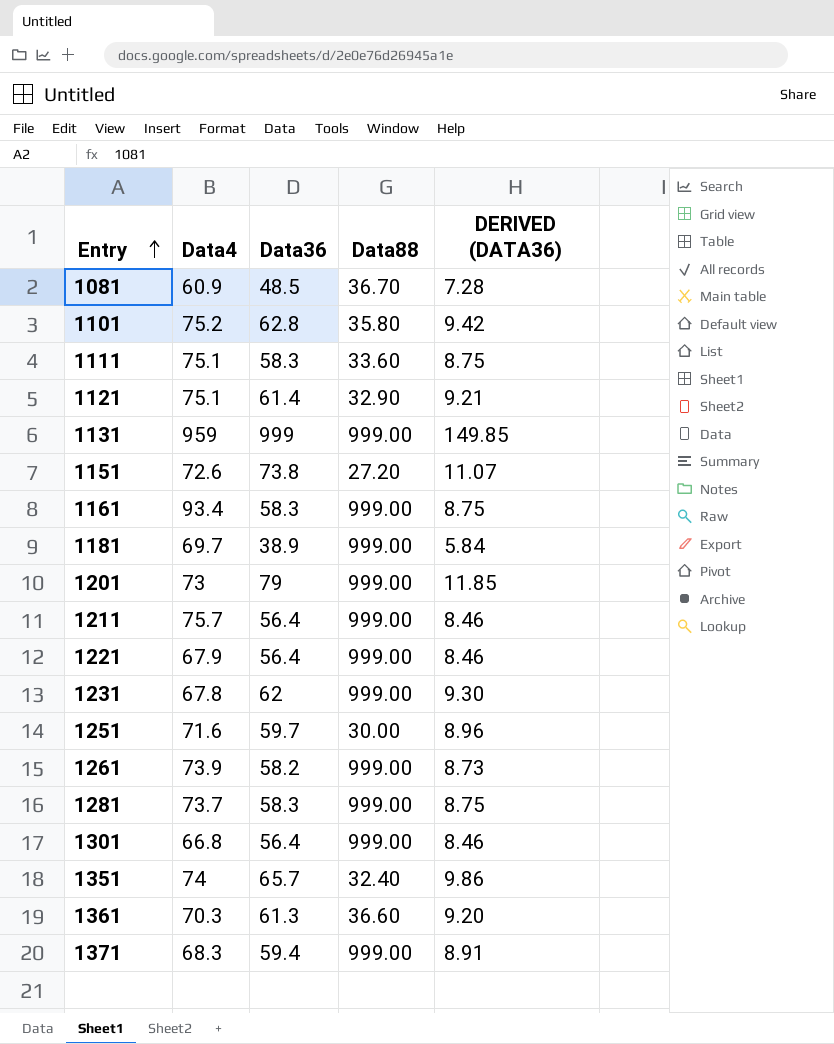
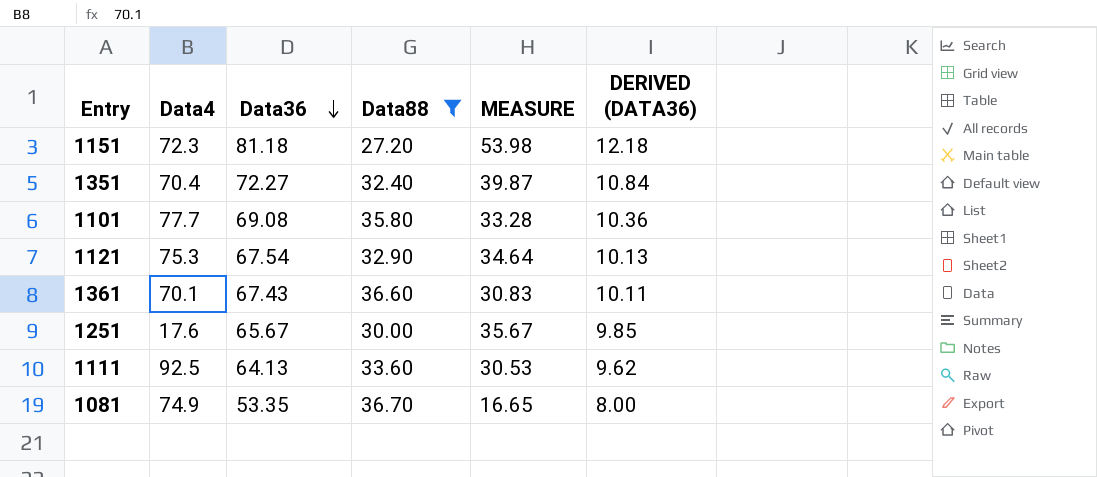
filter: none -> Data88 != 999.00
row order: Entry ascending -> Data36 descending
column MEASURE | formula: none -> [Data36] - [Data88]
1151 | Data4: 72.6 -> 72.3
1151 | Data36: 73.8 -> 81.18
1151 | DERIVED (DATA36): 11.07 -> 12.18
1351 | Data4: 74 -> 70.4
1351 | Data36: 65.7 -> 72.27
1351 | DERIVED (DATA36): 9.86 -> 10.84
1101 | Data4: 75.2 -> 77.7
1101 | Data36: 62.8 -> 69.08
1101 | DERIVED (DATA36): 9.42 -> 10.36
1121 | Data4: 75.1 -> 75.3
1121 | Data36: 61.4 -> 67.54
1121 | DERIVED (DATA36): 9.21 -> 10.13
1361 | Data4: 70.3 -> 70.1
1361 | Data36: 61.3 -> 67.43
1361 | DERIVED (DATA36): 9.20 -> 10.11
1251 | Data4: 71.6 -> 17.6
1251 | Data36: 59.7 -> 65.67
1251 | DERIVED (DATA36): 8.96 -> 9.85
1111 | Data4: 75.1 -> 92.5
1111 | Data36: 58.3 -> 64.13
1111 | DERIVED (DATA36): 8.75 -> 9.62
1081 | Data4: 60.9 -> 74.9
1081 | Data36: 48.5 -> 53.35
1081 | DERIVED (DATA36): 7.28 -> 8.00

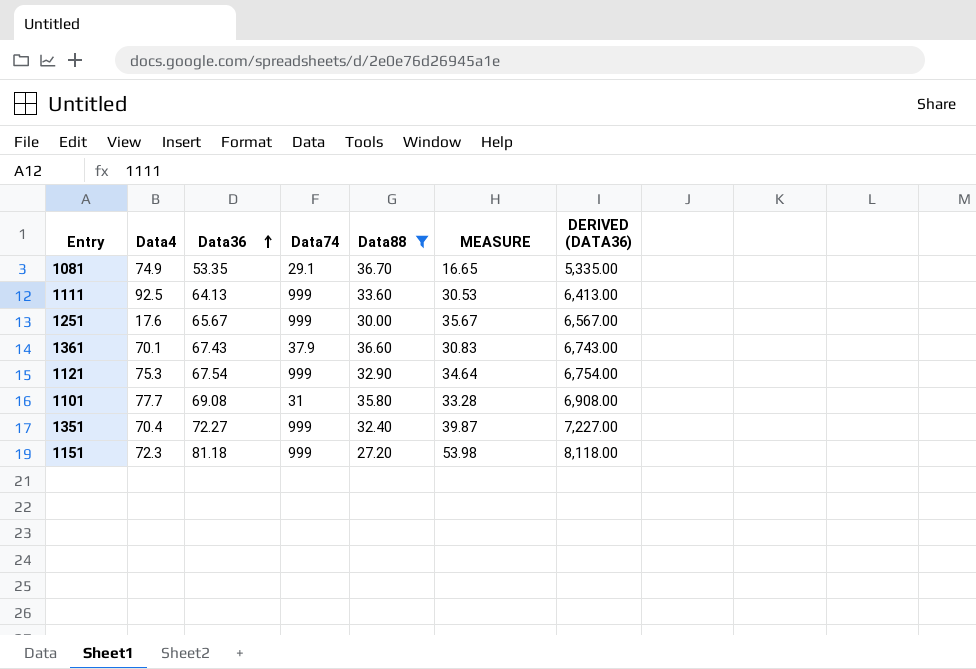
row order: Data36 descending -> Data36 ascending
column Data74 | position: none -> 4
column DERIVED (DATA36) | formula: [Data36] * 0.15 -> [Data36] * 100

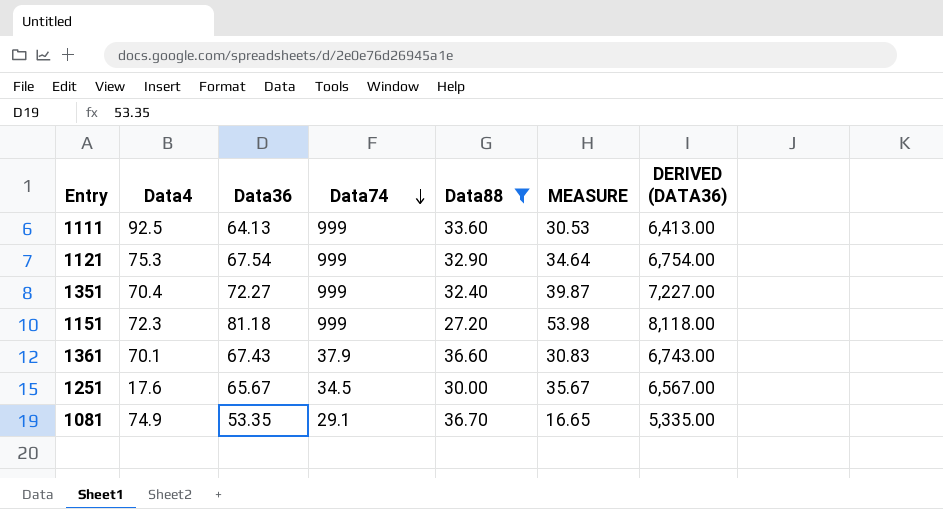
row order: Data36 ascending -> Data74 descending
row 1101: 77.7 | 69.08 | 31 | 35.80 | 33.28 | 6,908.00 -> none
1251 | Data74: 999 -> 34.5

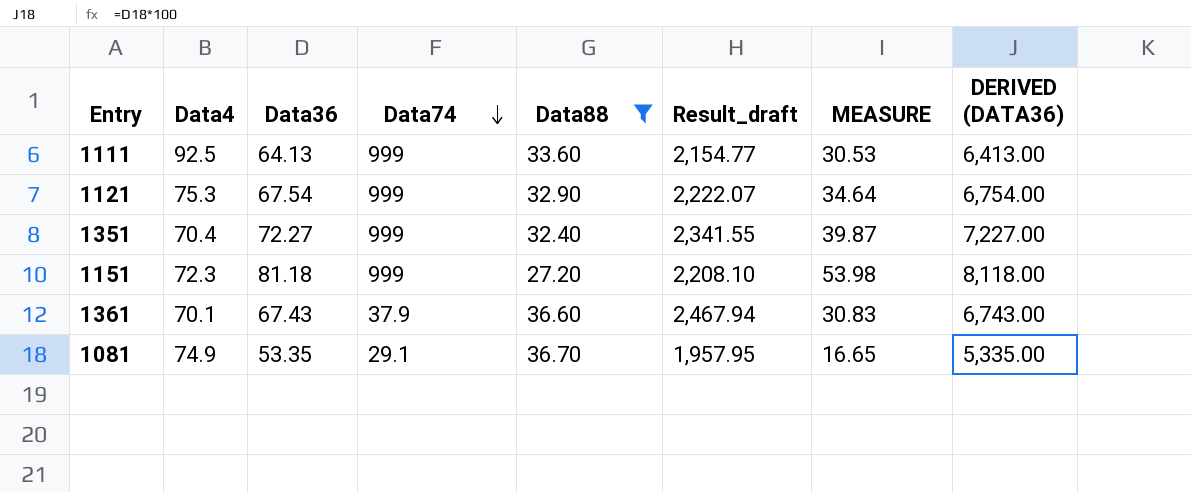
column Result_draft | formula: none -> [Data36] * [Data88]
row 1251: 17.6 | 65.67 | 34.5 | 30.00 | 35.67 | 6,567.00 -> none

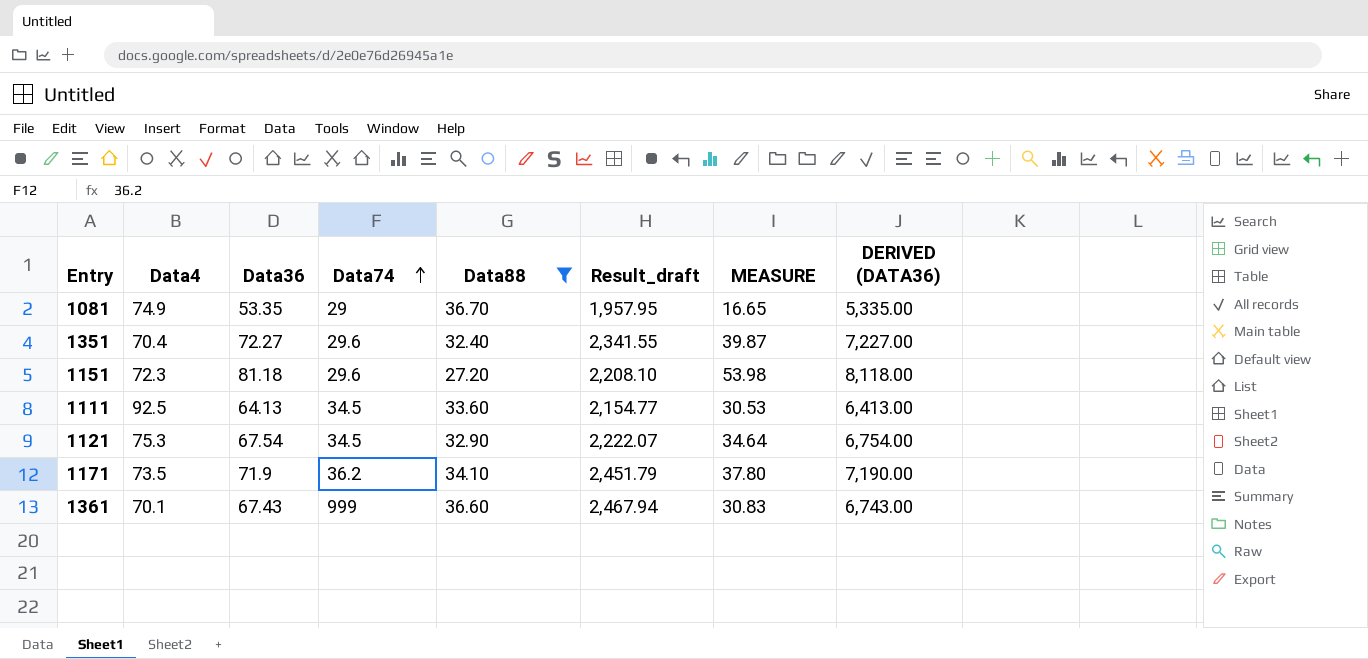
row order: Data74 descending -> Data74 ascending
1081 | Data74: 29.1 -> 29
1351 | Data74: 999 -> 29.6
1151 | Data74: 999 -> 29.6
1111 | Data74: 999 -> 34.5
1121 | Data74: 999 -> 34.5
row 1171: none -> 73.5 | 71.9 | 36.2 | 34.10 | 2,451.79 | 37.80 | 7,190.00
1361 | Data74: 37.9 -> 999

